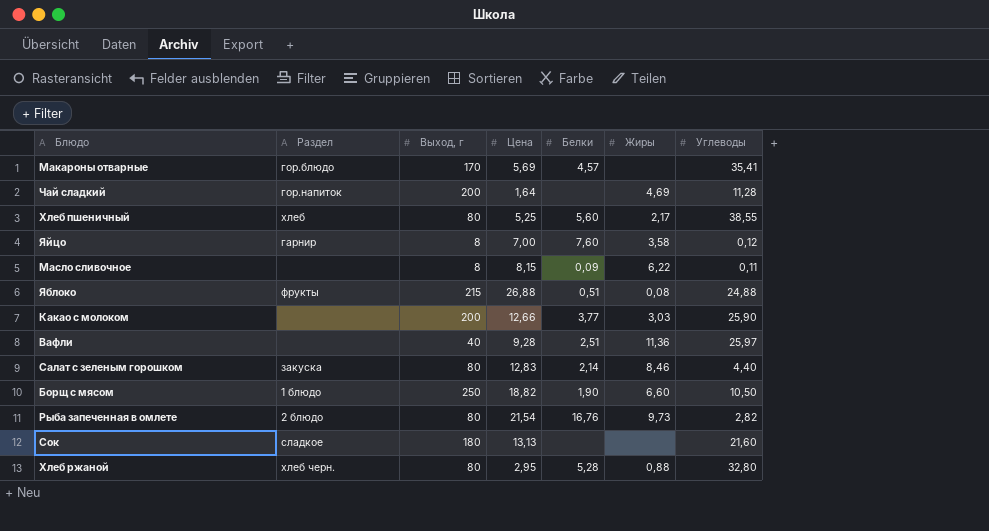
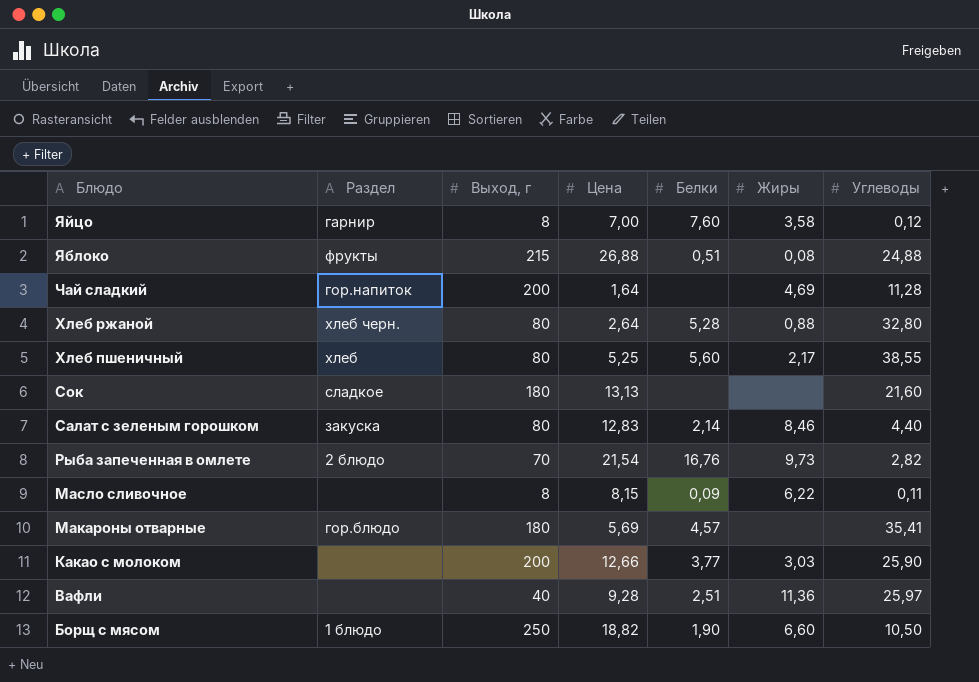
row order: none -> Блюдо descending
Хлеб ржаной | Цена: 2,95 -> 2,64
Рыба запеченная в омлете | Выход, г: 80 -> 70
Макароны отварные | Выход, г: 170 -> 180

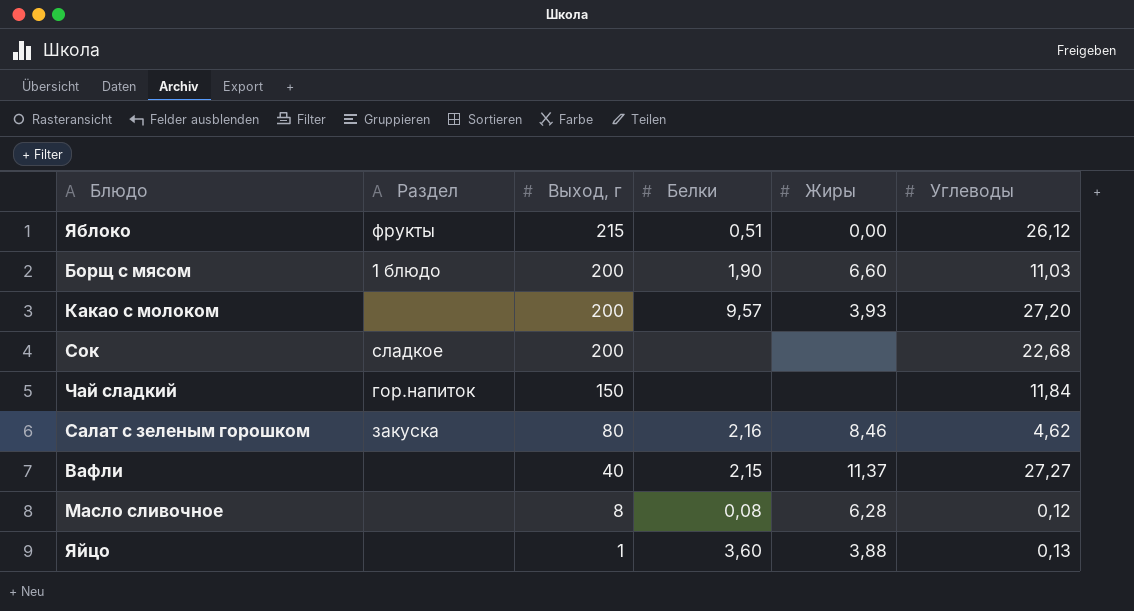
row order: Блюдо descending -> Выход, г descending
column Цена | position: 4 -> none
row Хлеб ржаной: хлеб черн. | 80 | 2,64 | 5,28 | 0,88 | 32,80 -> none
row Хлеб пшеничный: хлеб | 80 | 5,25 | 5,60 | 2,17 | 38,55 -> none
row Рыба запеченная в омлете: 2 блюдо | 70 | 21,54 | 16,76 | 9,73 | 2,82 -> none
row Макароны отварные: гор.блюдо | 180 | 5,69 | 4,57 | none | 35,41 -> none
Яблоко | Жиры: 0,08 -> 0,00
Яблоко | Углеводы: 24,88 -> 26,12
Борщ с мясом | Выход, г: 250 -> 200
Борщ с мясом | Углеводы: 10,50 -> 11,03
Какао с молоком | Белки: 3,77 -> 9,57
Какао с молоком | Жиры: 3,03 -> 3,93
Какао с молоком | Углеводы: 25,90 -> 27,20
Сок | Выход, г: 180 -> 200
Сок | Углеводы: 21,60 -> 22,68
Чай сладкий | Выход, г: 200 -> 150
Чай сладкий | Жиры: 4,69 -> none
Чай сладкий | Углеводы: 11,28 -> 11,84
Салат с зеленым горошком | Белки: 2,14 -> 2,16
Салат с зеленым горошком | Углеводы: 4,40 -> 4,62
Вафли | Белки: 2,51 -> 2,15
Вафли | Жиры: 11,36 -> 11,37
Вафли | Углеводы: 25,97 -> 27,27
Масло сливочное | Белки: 0,09 -> 0,08
Масло сливочное | Жиры: 6,22 -> 6,28
Масло сливочное | Углеводы: 0,11 -> 0,12
Яйцо | Раздел: гарнир -> none
Яйцо | Выход, г: 8 -> 1
Яйцо | Белки: 7,60 -> 3,60
Яйцо | Жиры: 3,58 -> 3,88
Яйцо | Углеводы: 0,12 -> 0,13

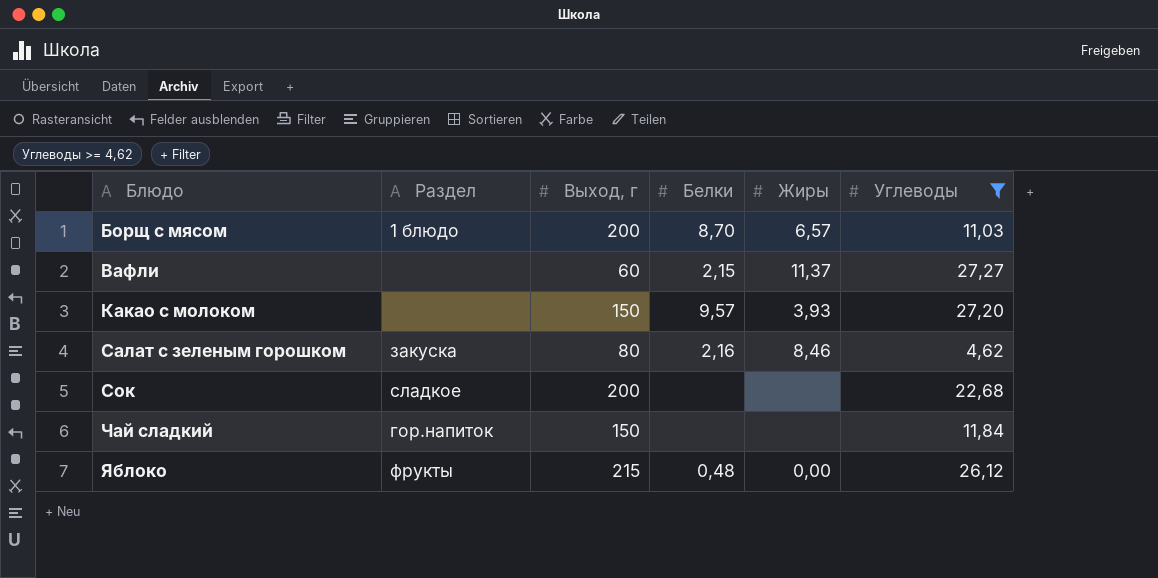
filter: none -> Углеводы >= 4,62
row order: Выход, г descending -> Блюдо ascending
Борщ с мясом | Белки: 1,90 -> 8,70
Борщ с мясом | Жиры: 6,60 -> 6,57
Вафли | Выход, г: 40 -> 60
Какао с молоком | Выход, г: 200 -> 150
Яблоко | Белки: 0,51 -> 0,48

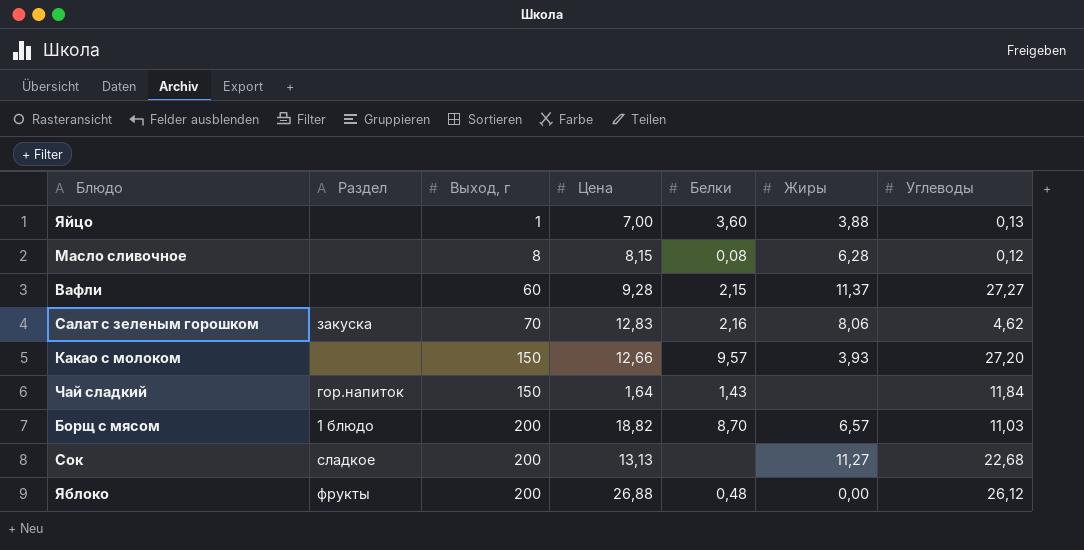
filter: Углеводы >= 4,62 -> none
row order: Блюдо ascending -> Выход, г ascending
column Цена | position: none -> 4
Салат с зеленым горошком | Выход, г: 80 -> 70
Салат с зеленым горошком | Жиры: 8,46 -> 8,06
Чай сладкий | Белки: none -> 1,43
Сок | Жиры: none -> 11,27
Яблоко | Выход, г: 215 -> 200

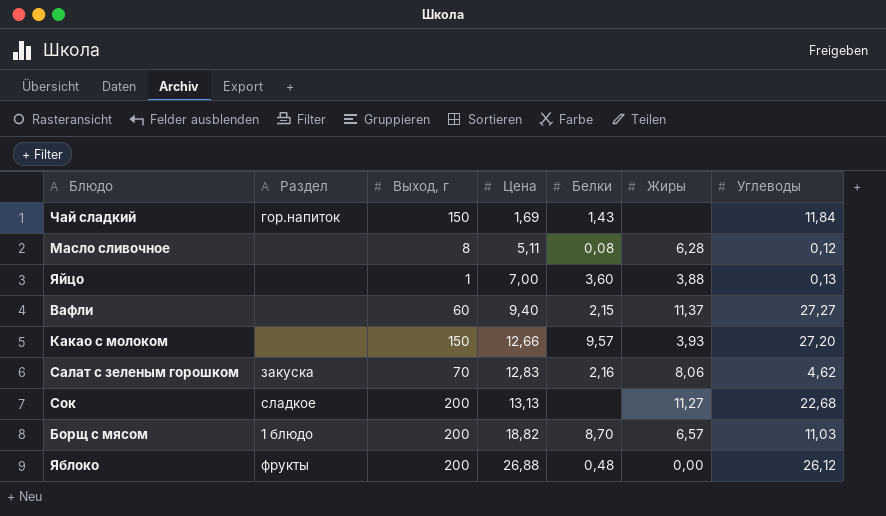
row order: Выход, г ascending -> Цена ascending
Чай сладкий | Цена: 1,64 -> 1,69
Масло сливочное | Цена: 8,15 -> 5,11
Вафли | Цена: 9,28 -> 9,40

